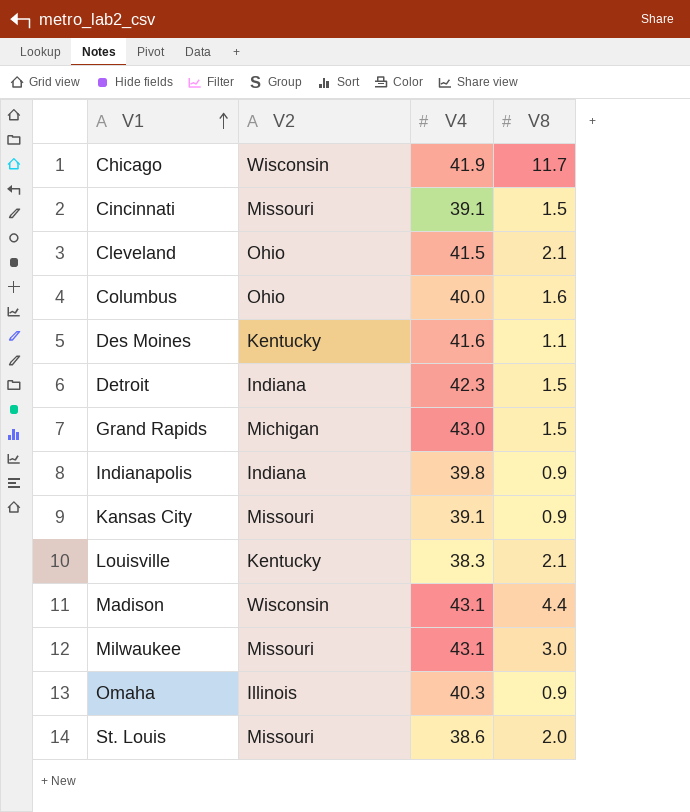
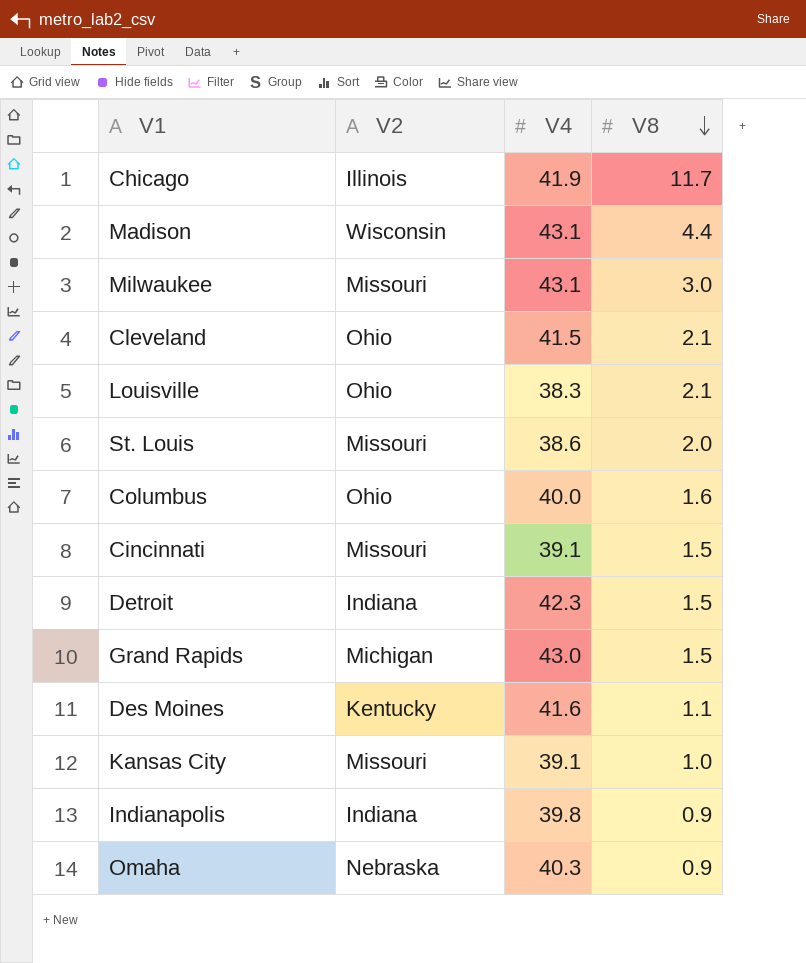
row order: V1 ascending -> V8 descending
Chicago | V2: Wisconsin -> Illinois
Louisville | V2: Kentucky -> Ohio
Kansas City | V8: 0.9 -> 1.0
Omaha | V2: Illinois -> Nebraska

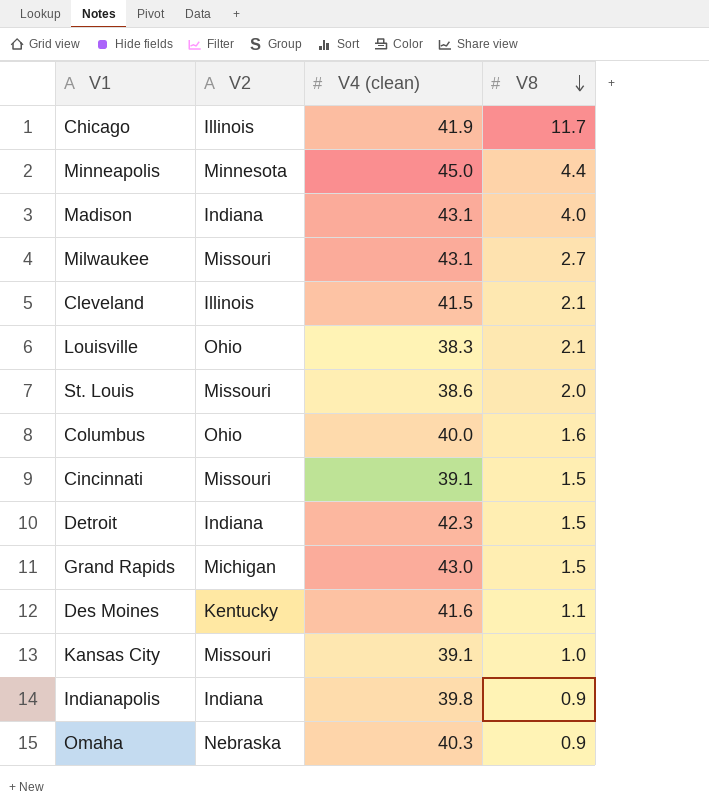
column name: V4 -> V4 (clean)
row Minneapolis: none -> Minnesota | 45.0 | 4.4
Madison | V2: Wisconsin -> Indiana
Madison | V8: 4.4 -> 4.0
Milwaukee | V8: 3.0 -> 2.7
Cleveland | V2: Ohio -> Illinois

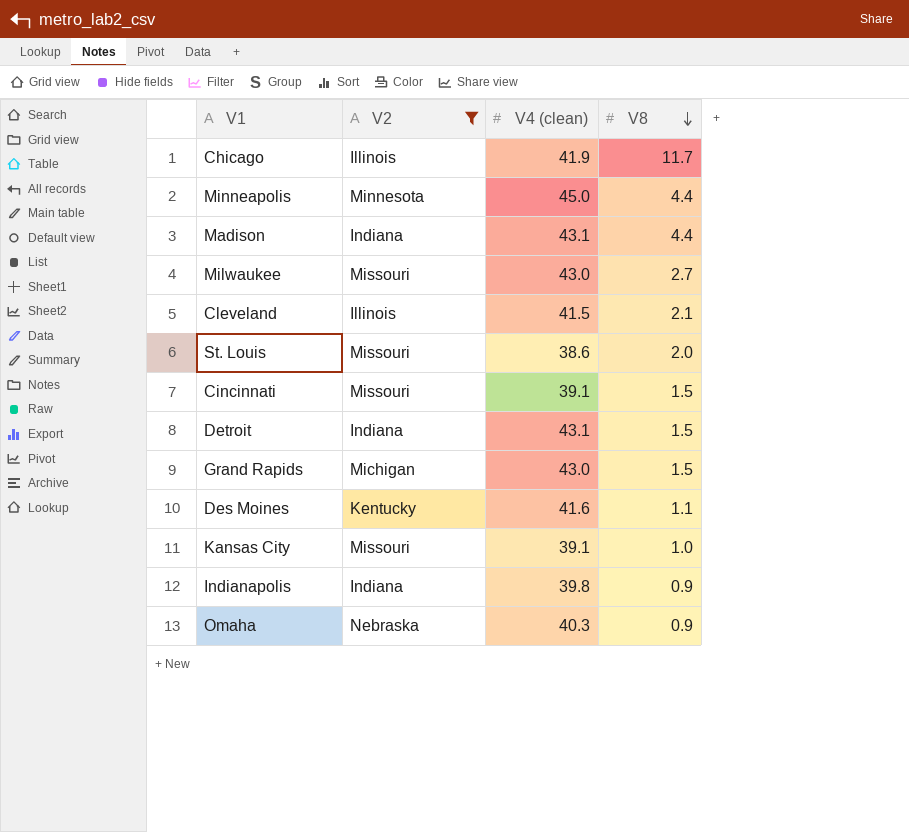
filter: none -> V2 != Ohio
Madison | V8: 4.0 -> 4.4
Milwaukee | V4 (clean): 43.1 -> 43.0
Detroit | V4 (clean): 42.3 -> 43.1

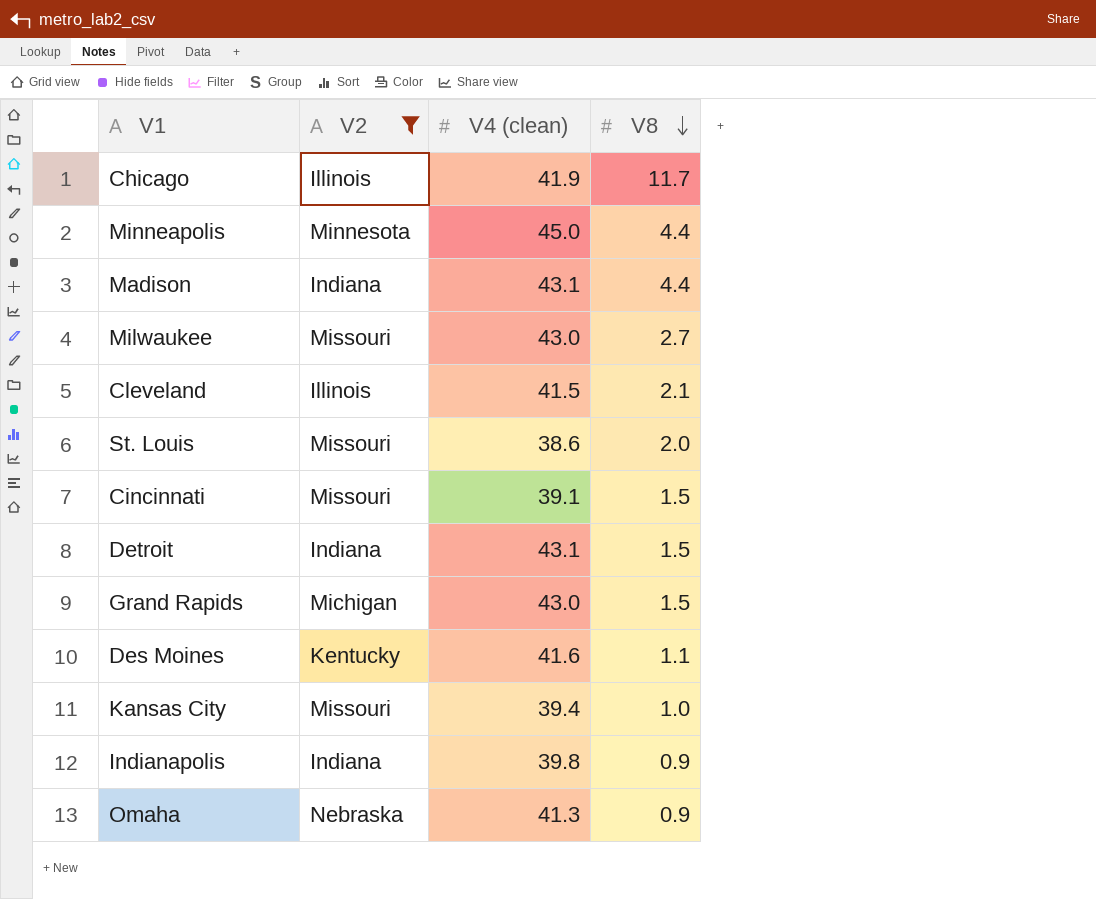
Kansas City | V4 (clean): 39.1 -> 39.4
Omaha | V4 (clean): 40.3 -> 41.3

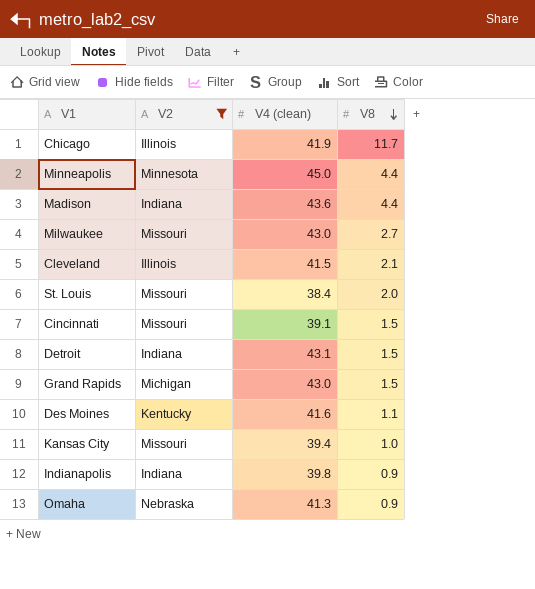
Madison | V4 (clean): 43.1 -> 43.6
St. Louis | V4 (clean): 38.6 -> 38.4

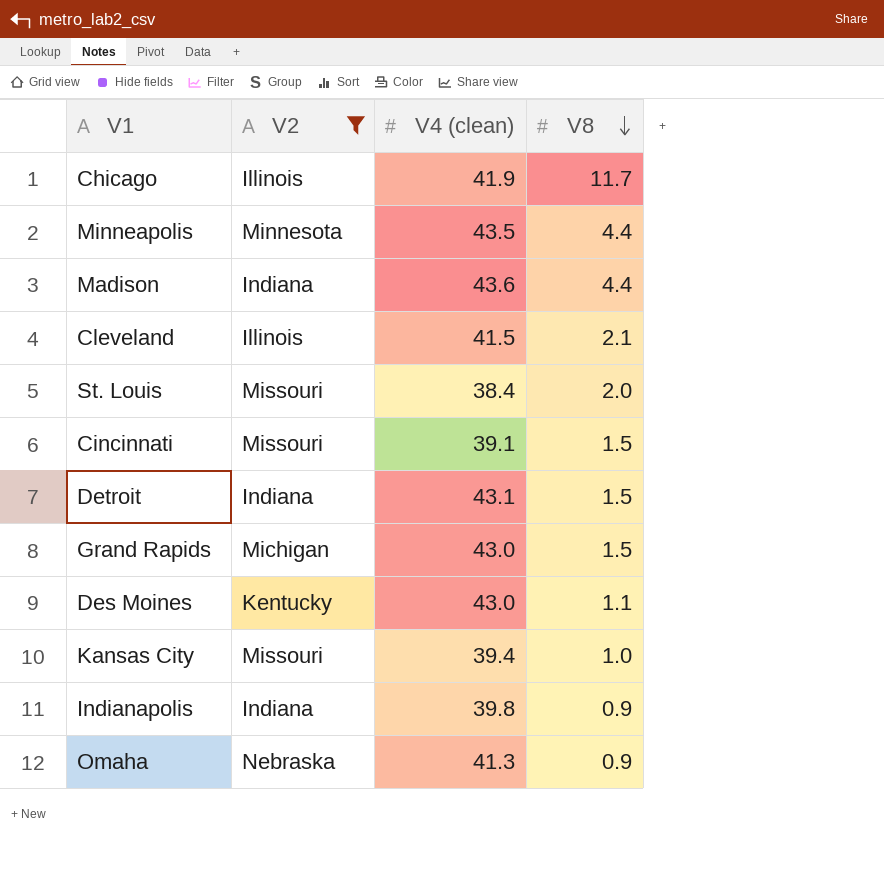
row Milwaukee: Missouri | 43.0 | 2.7 -> none
Minneapolis | V4 (clean): 45.0 -> 43.5
Des Moines | V4 (clean): 41.6 -> 43.0

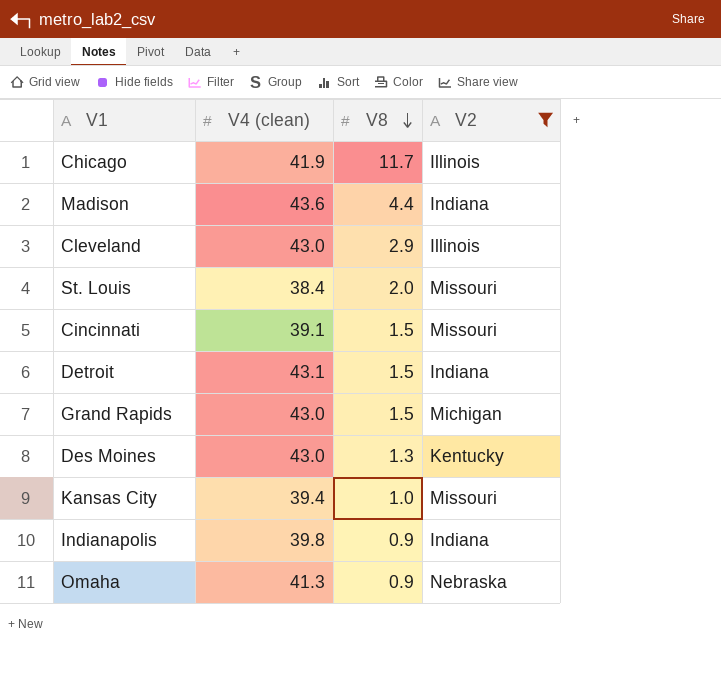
column V2 | position: 2 -> 4
row Minneapolis: Minnesota | 43.5 | 4.4 -> none
Cleveland | V4 (clean): 41.5 -> 43.0
Cleveland | V8: 2.1 -> 2.9
Des Moines | V8: 1.1 -> 1.3

